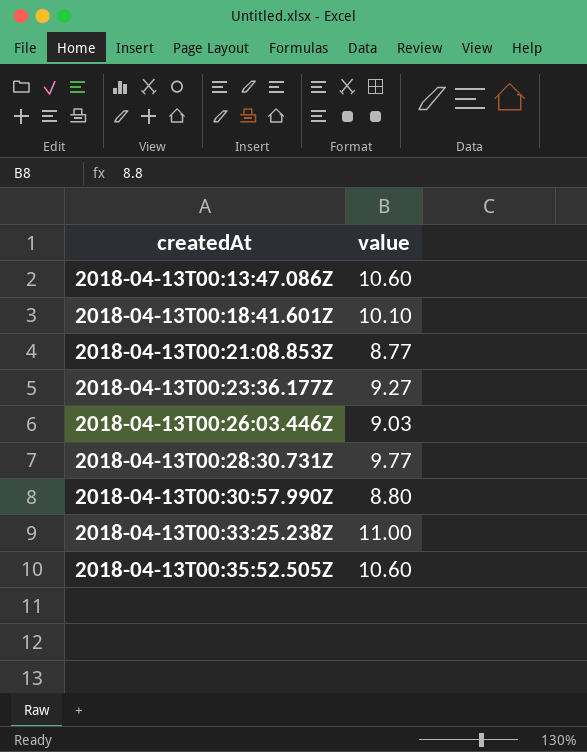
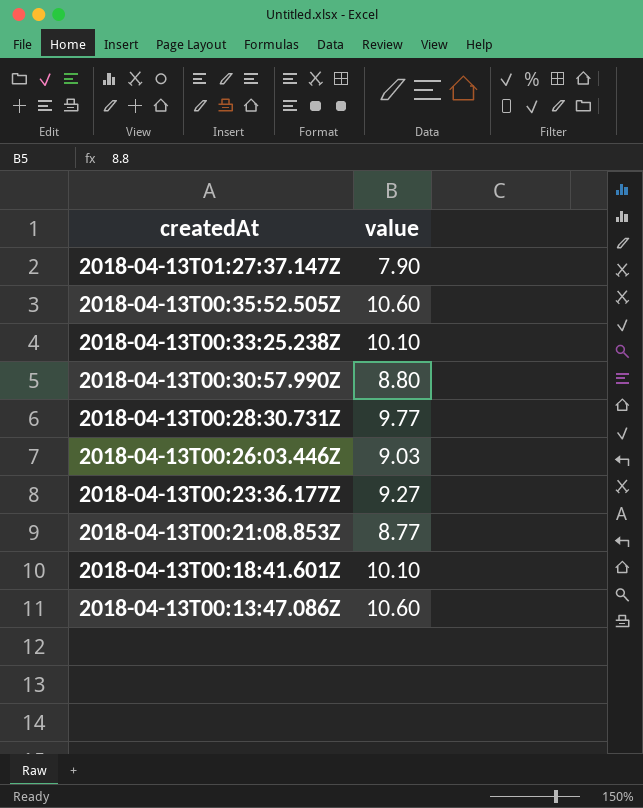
row order: createdAt ascending -> createdAt descending
row 2018-04-13T01:27:37.147Z: none -> 7.90
2018-04-13T00:33:25.238Z | value: 11.00 -> 10.10

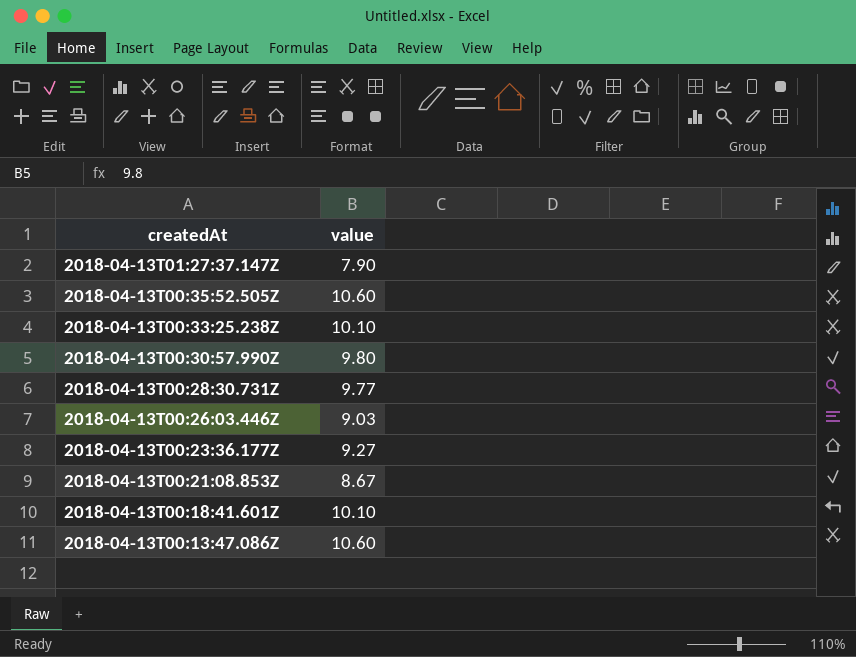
2018-04-13T00:30:57.990Z | value: 8.80 -> 9.80
2018-04-13T00:21:08.853Z | value: 8.77 -> 8.67

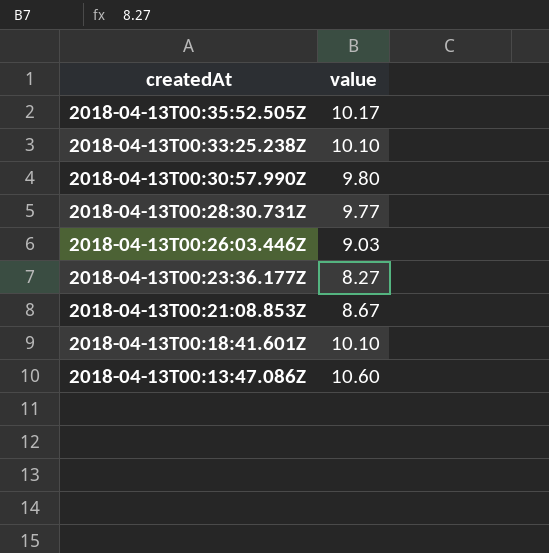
row 2018-04-13T01:27:37.147Z: 7.90 -> none
2018-04-13T00:35:52.505Z | value: 10.60 -> 10.17
2018-04-13T00:23:36.177Z | value: 9.27 -> 8.27

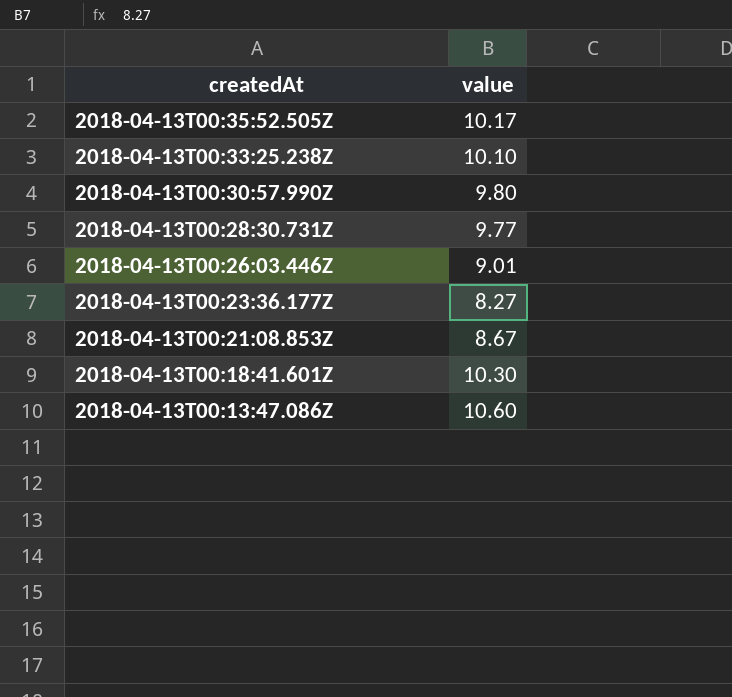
2018-04-13T00:26:03.446Z | value: 9.03 -> 9.01
2018-04-13T00:18:41.601Z | value: 10.10 -> 10.30

